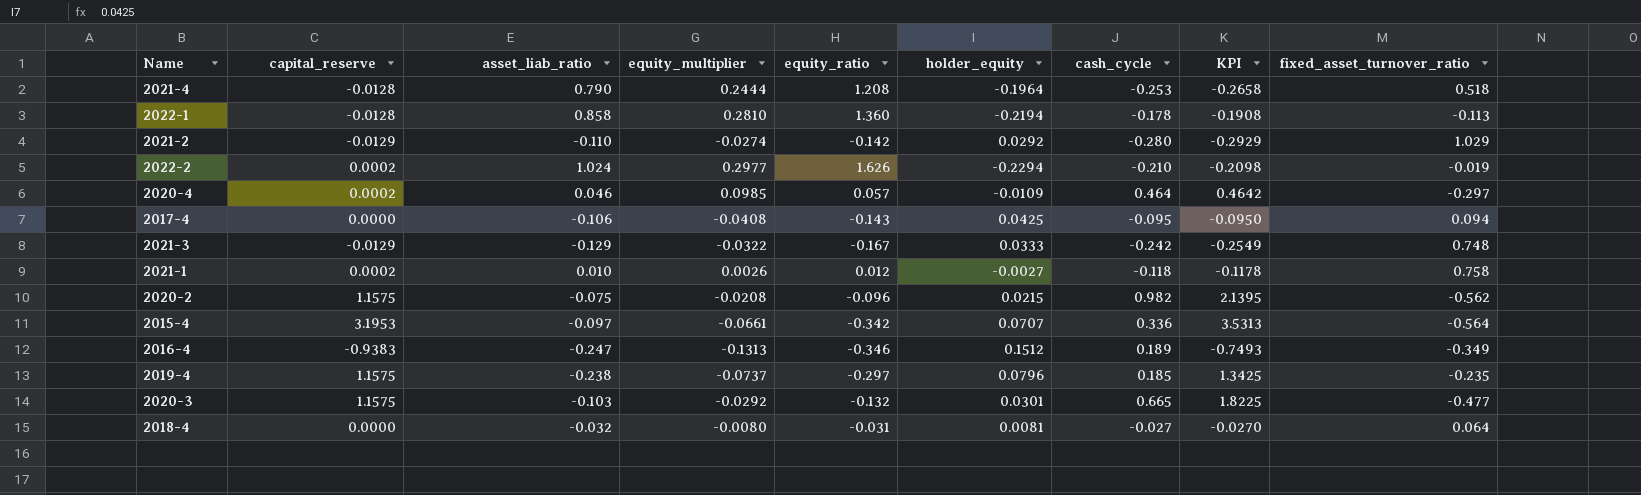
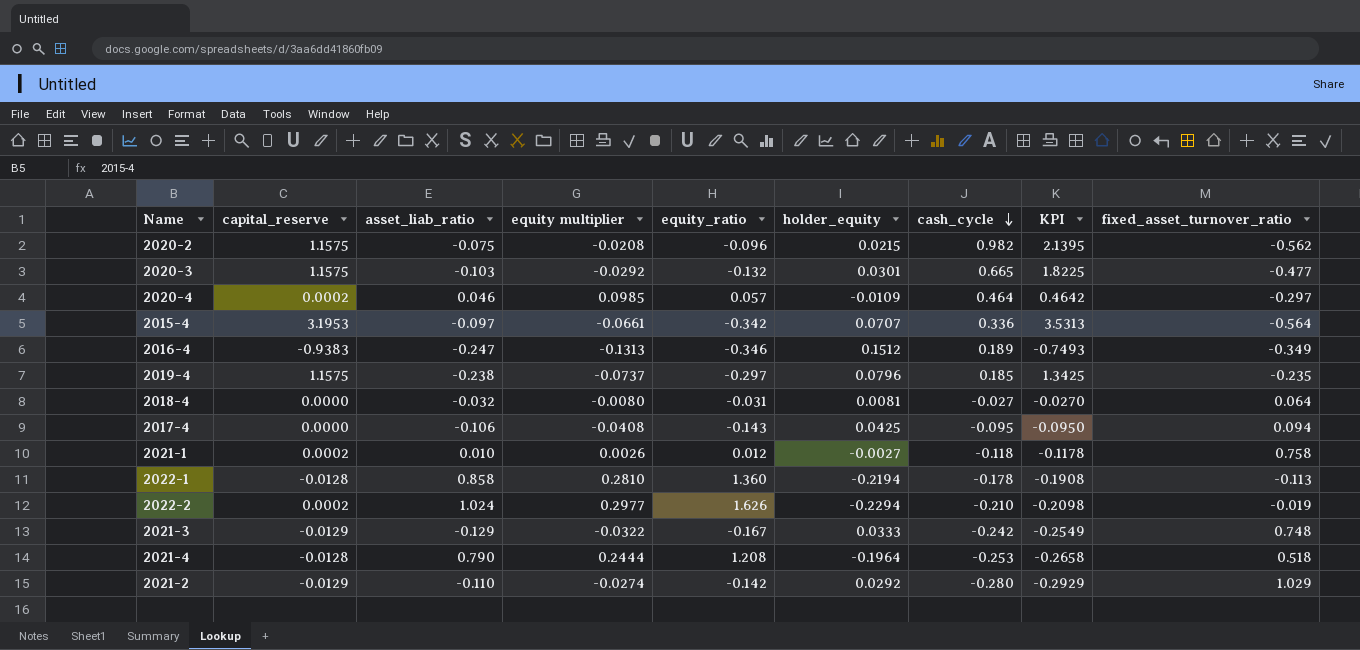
row order: none -> cash_cycle descending
column name: equity_multiplier -> equity multiplier

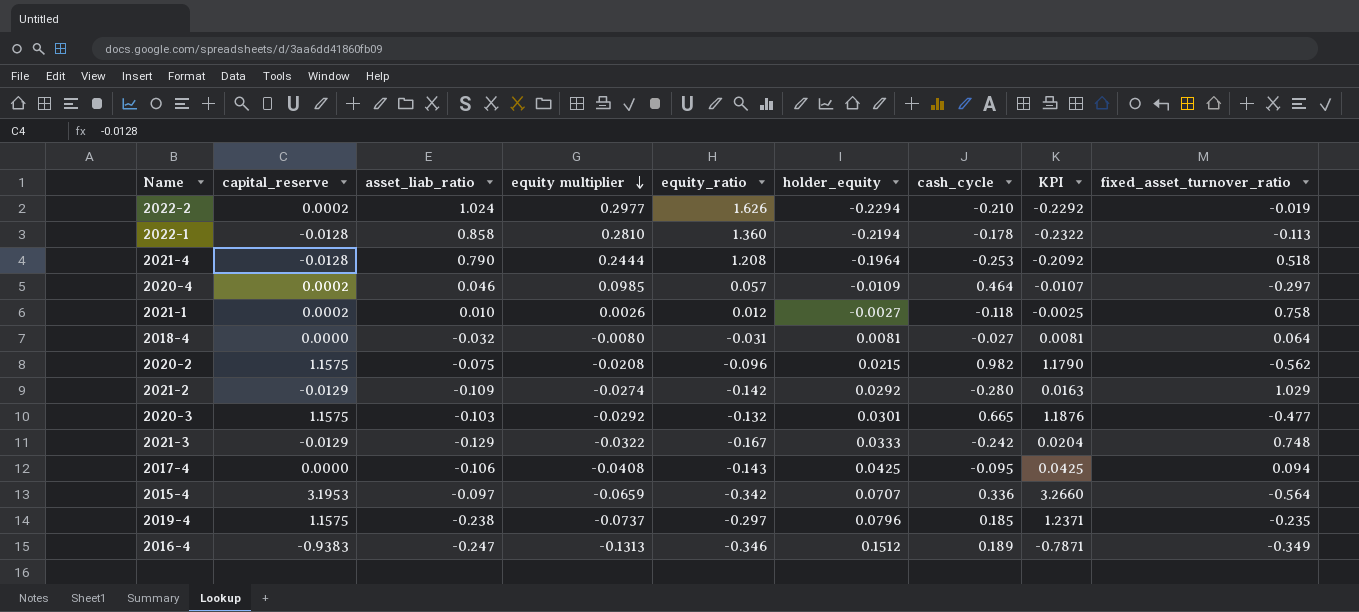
row order: cash_cycle descending -> equity multiplier descending
column KPI | formula: [capital_reserve] + [cash_cycle] -> [capital_reserve] + [holder_equity]
2021-2 | asset_liab_ratio: -0.110 -> -0.109
2015-4 | equity multiplier: -0.0661 -> -0.0659

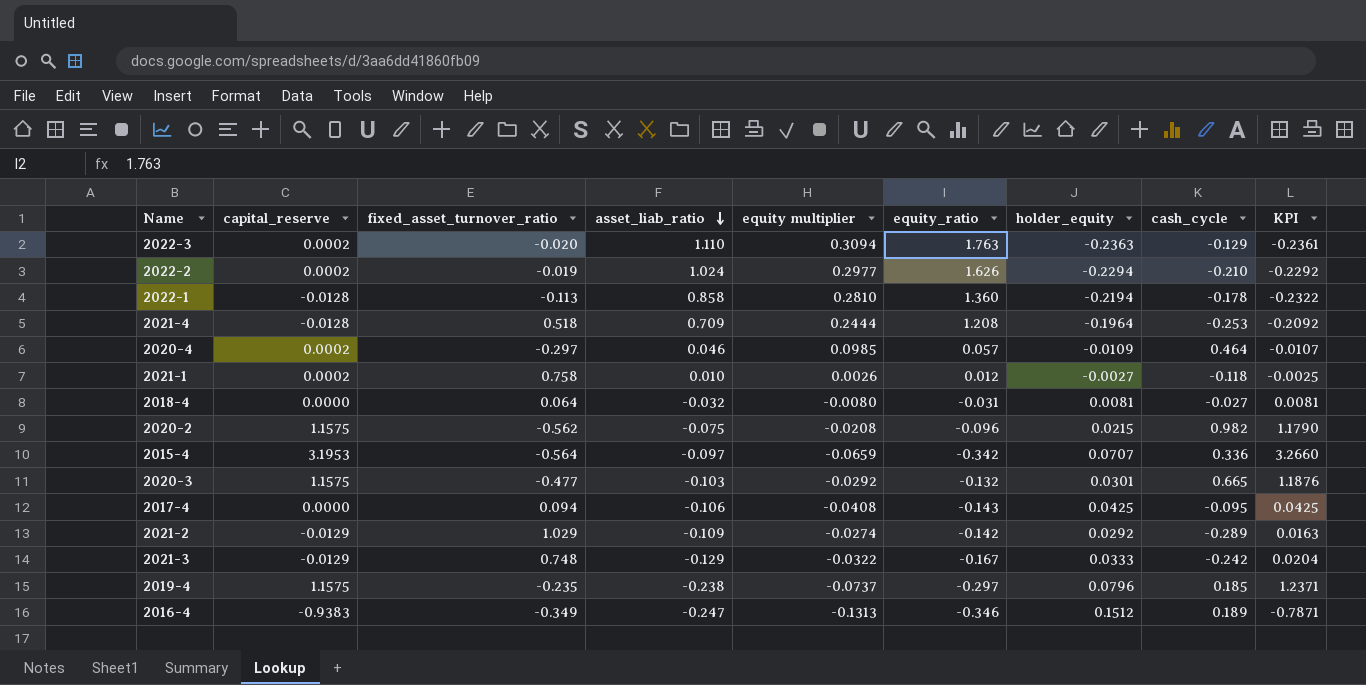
row order: equity multiplier descending -> asset_liab_ratio descending
column fixed_asset_turnover_ratio | position: 9 -> 3
row 2022-3: none -> 0.0002 | -0.020 | 1.110 | 0.3094 | 1.763 | -0.2363 | -0.129 | -0.2361
2021-4 | asset_liab_ratio: 0.790 -> 0.709
2021-2 | cash_cycle: -0.280 -> -0.289

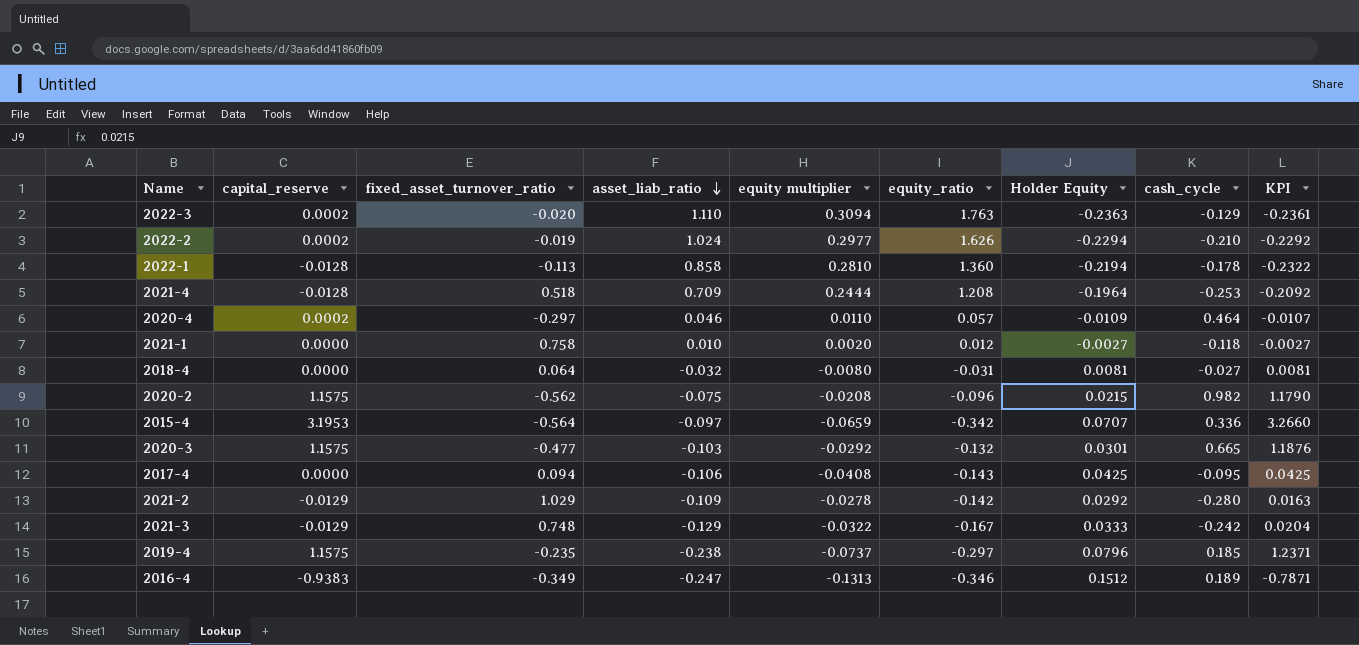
column name: holder_equity -> Holder Equity
2020-4 | equity multiplier: 0.0985 -> 0.0110
2021-1 | capital_reserve: 0.0002 -> 0.0000
2021-1 | equity multiplier: 0.0026 -> 0.0020
2021-1 | KPI: -0.0025 -> -0.0027
2021-2 | equity multiplier: -0.0274 -> -0.0278
2021-2 | cash_cycle: -0.289 -> -0.280

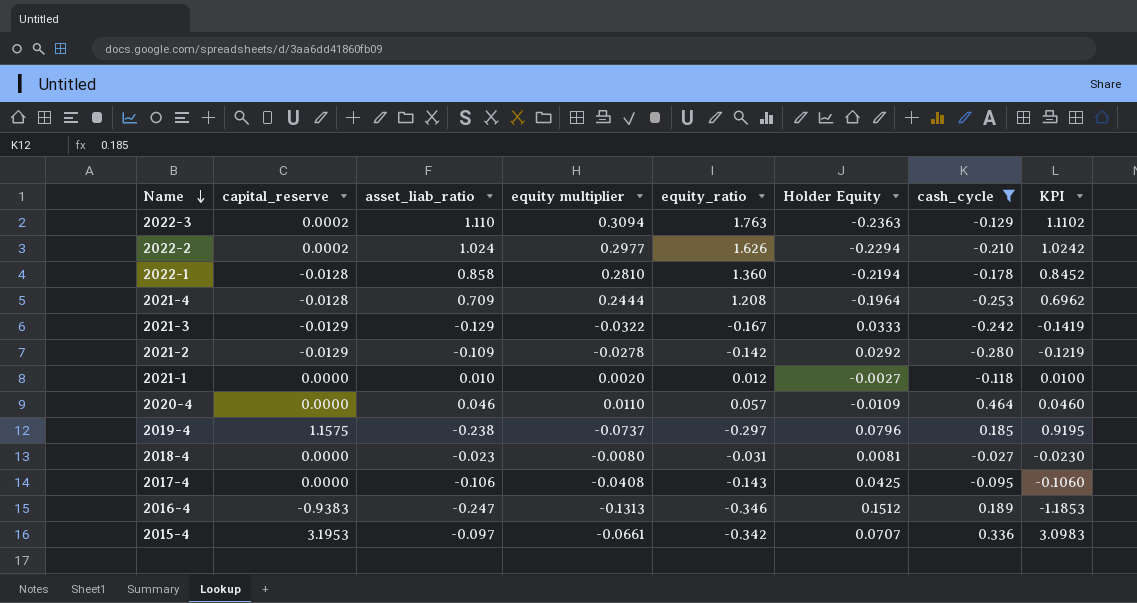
filter: none -> cash_cycle <= 0.464
row order: asset_liab_ratio descending -> Name descending
column fixed_asset_turnover_ratio | position: 3 -> none
column KPI | formula: [capital_reserve] + [Holder Equity] -> [capital_reserve] + [asset_liab_ratio]
2020-4 | capital_reserve: 0.0002 -> 0.0000
2018-4 | asset_liab_ratio: -0.032 -> -0.023
2015-4 | equity multiplier: -0.0659 -> -0.0661

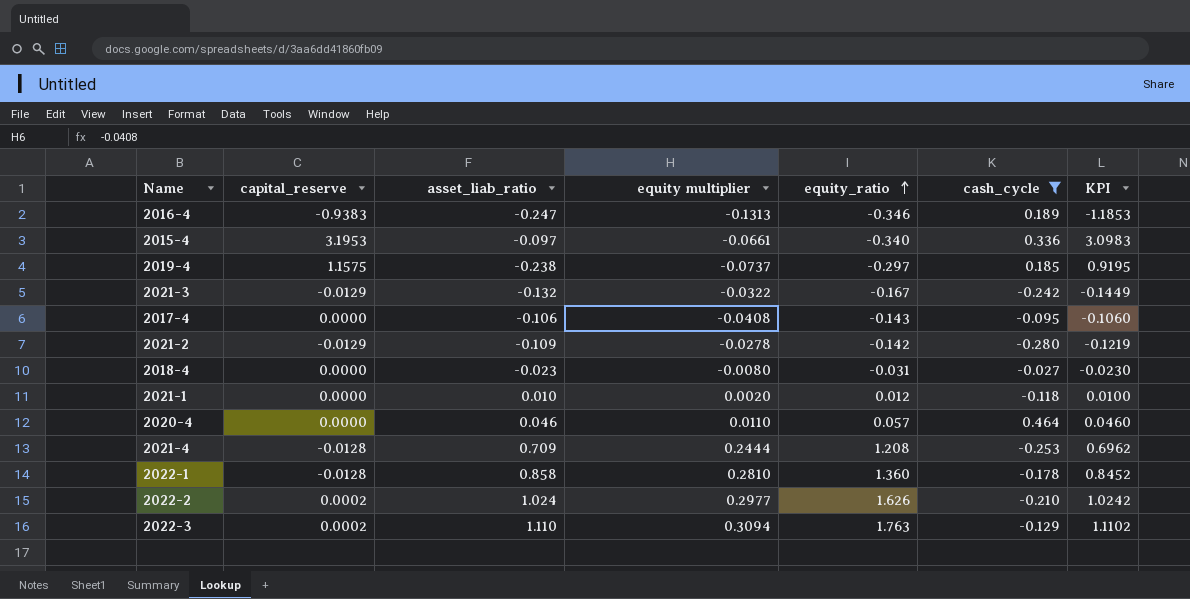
row order: Name descending -> equity_ratio ascending
column Holder Equity | position: 6 -> none
2015-4 | equity_ratio: -0.342 -> -0.340
2021-3 | asset_liab_ratio: -0.129 -> -0.132
2021-3 | KPI: -0.1419 -> -0.1449

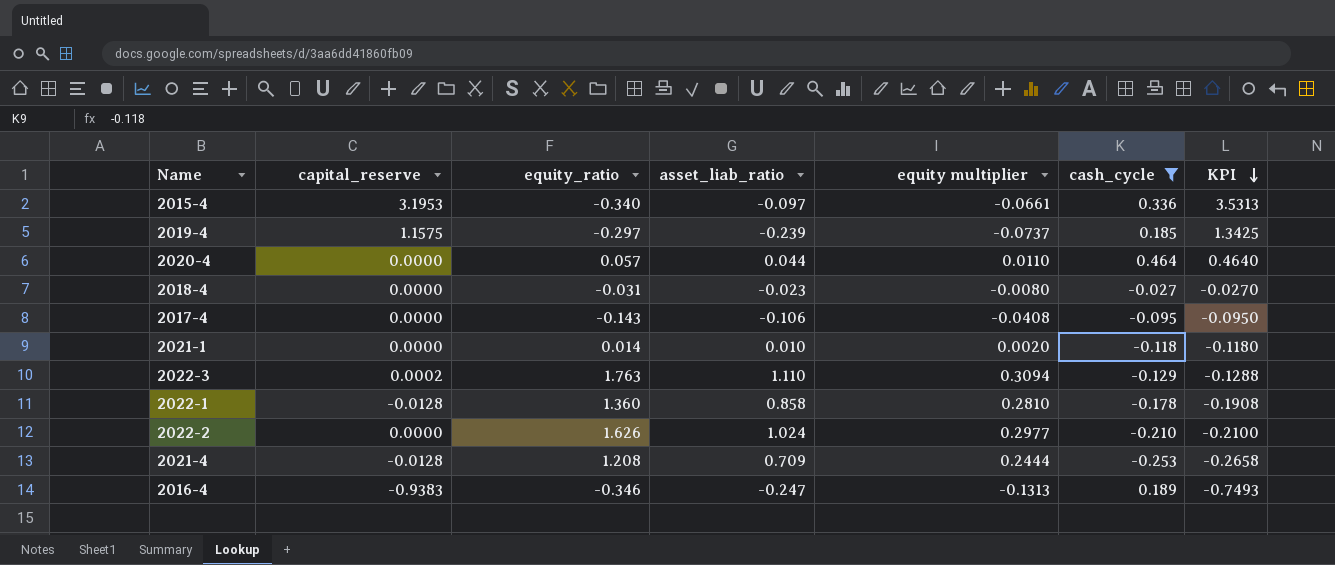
row order: equity_ratio ascending -> KPI descending
column equity_ratio | position: 5 -> 3
column KPI | formula: [capital_reserve] + [asset_liab_ratio] -> [capital_reserve] + [cash_cycle]
row 2021-3: -0.0129 | -0.132 | -0.0322 | -0.167 | -0.242 | -0.1449 -> none
row 2021-2: -0.0129 | -0.109 | -0.0278 | -0.142 | -0.280 | -0.1219 -> none
2019-4 | asset_liab_ratio: -0.238 -> -0.239
2020-4 | asset_liab_ratio: 0.046 -> 0.044
2021-1 | equity_ratio: 0.012 -> 0.014
2022-2 | capital_reserve: 0.0002 -> 0.0000

